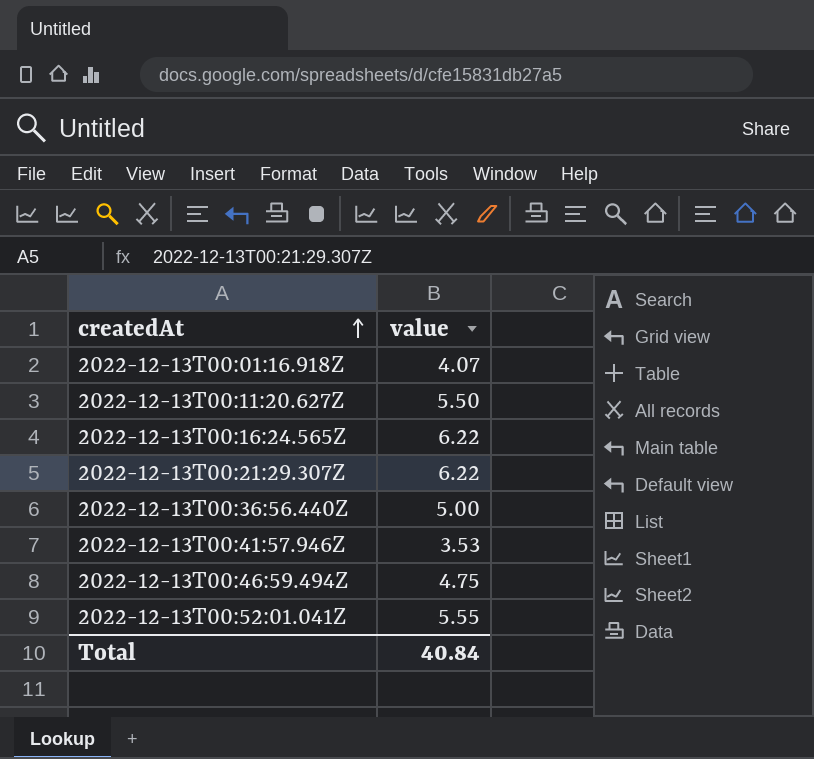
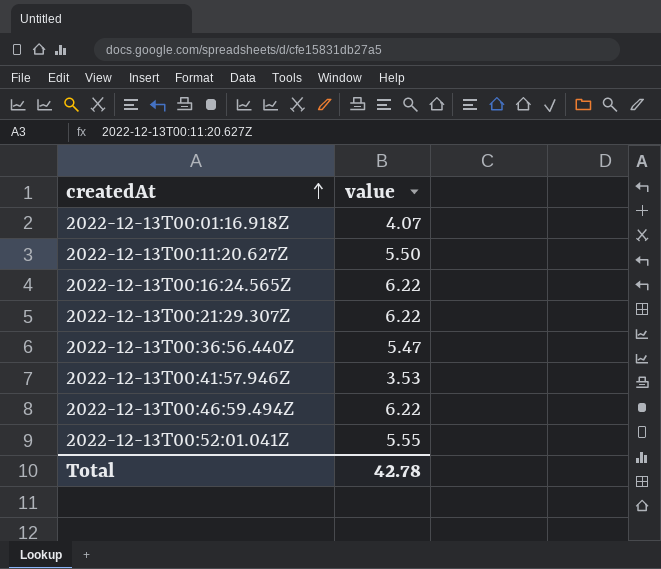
2022-12-13T00:36:56.440Z | value: 5.00 -> 5.47
2022-12-13T00:46:59.494Z | value: 4.75 -> 6.22
Total | value: 40.84 -> 42.78

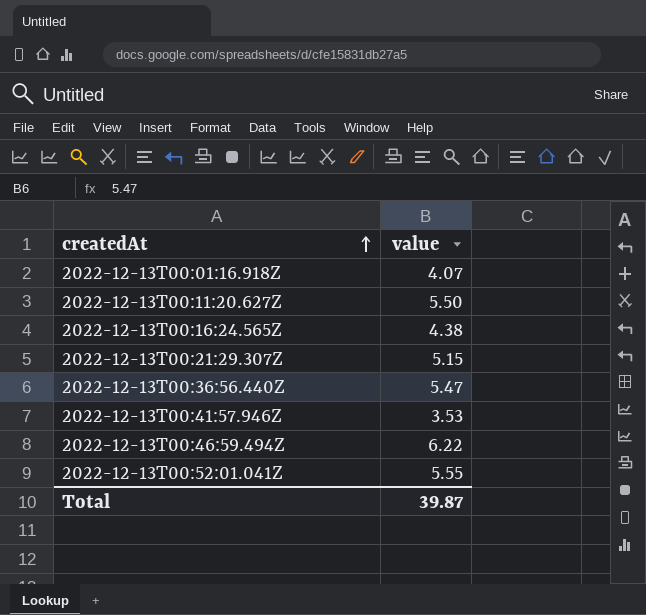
2022-12-13T00:16:24.565Z | value: 6.22 -> 4.38
2022-12-13T00:21:29.307Z | value: 6.22 -> 5.15
Total | value: 42.78 -> 39.87

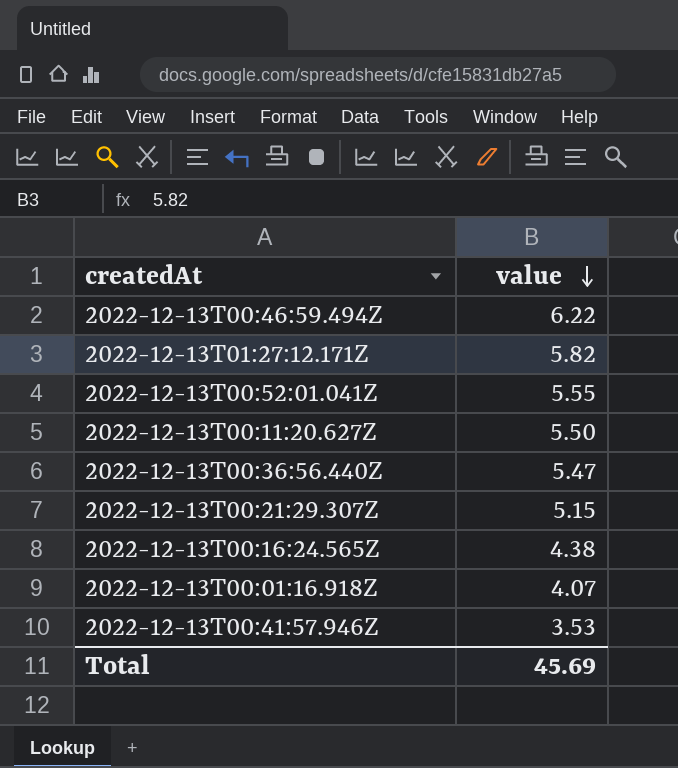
row order: createdAt ascending -> value descending
row 2022-12-13T01:27:12.171Z: none -> 5.82
Total | value: 39.87 -> 45.69

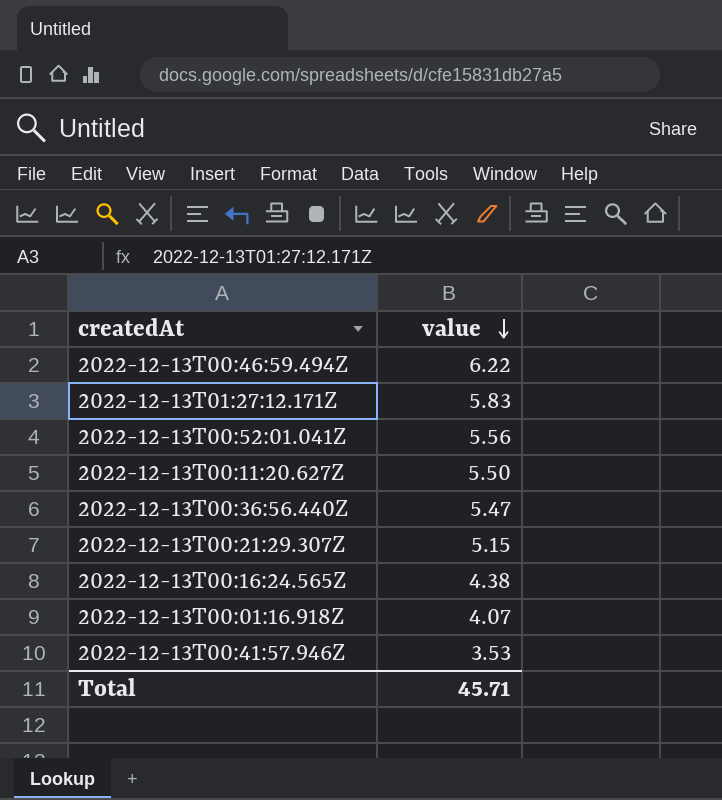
2022-12-13T01:27:12.171Z | value: 5.82 -> 5.83
2022-12-13T00:52:01.041Z | value: 5.55 -> 5.56
Total | value: 45.69 -> 45.71

